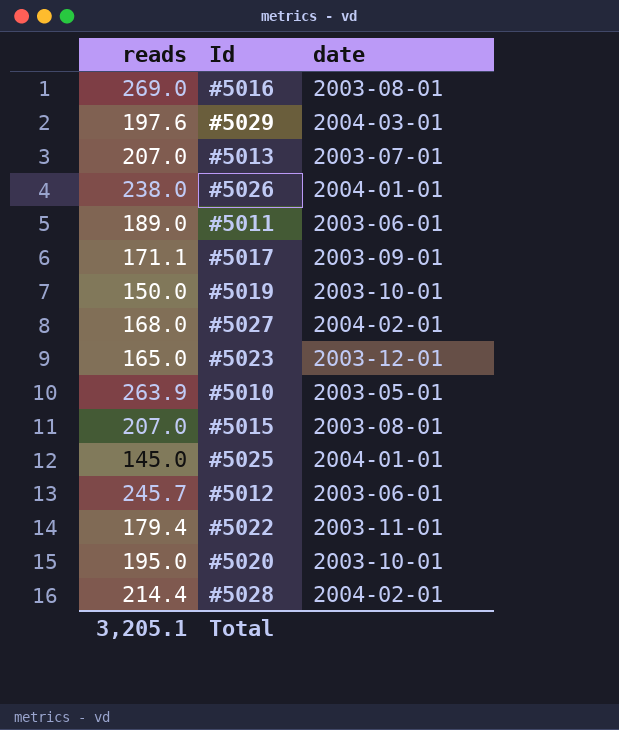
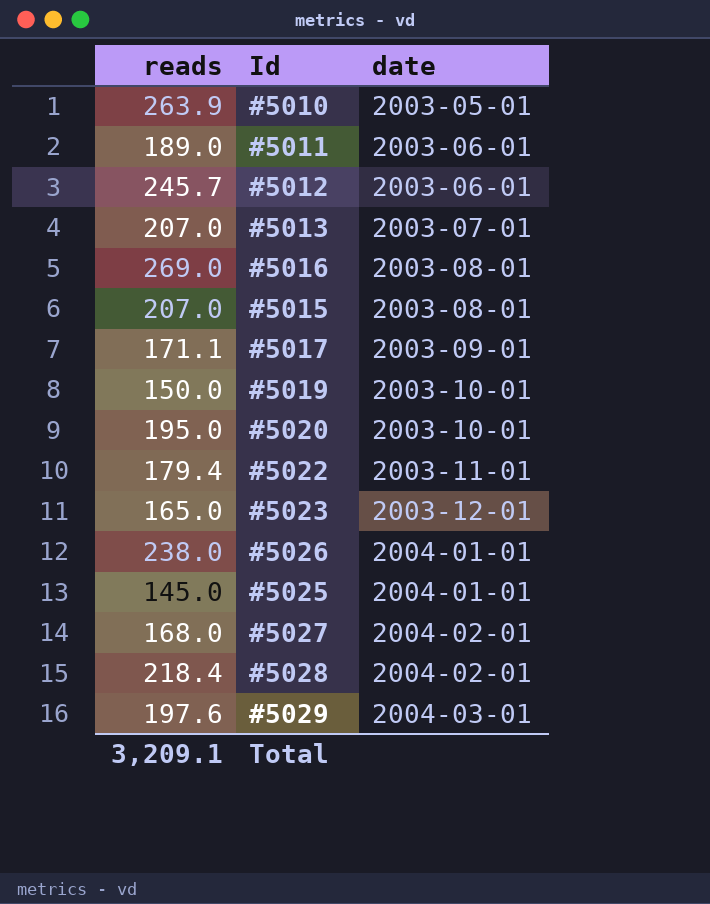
row order: none -> date ascending
#5028 | reads: 214.4 -> 218.4
Total | reads: 3,205.1 -> 3,209.1

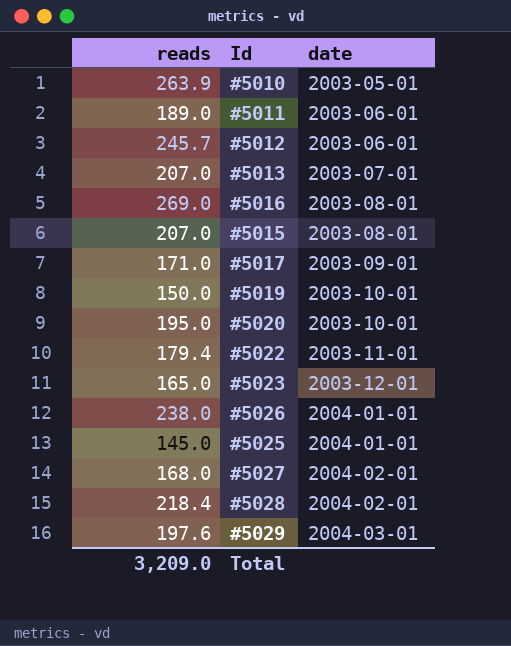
#5017 | reads: 171.1 -> 171.0
Total | reads: 3,209.1 -> 3,209.0

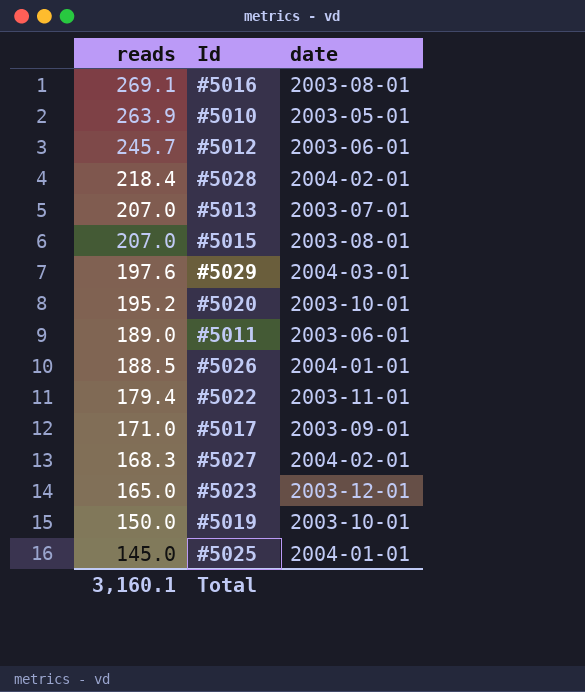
row order: date ascending -> reads descending
#5016 | reads: 269.0 -> 269.1
#5020 | reads: 195.0 -> 195.2
#5026 | reads: 238.0 -> 188.5
#5027 | reads: 168.0 -> 168.3
Total | reads: 3,209.0 -> 3,160.1

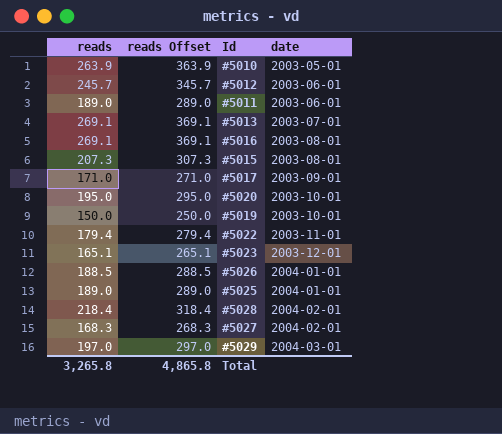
row order: reads descending -> date ascending
column reads Offset | formula: none -> [reads] + 100
#5013 | reads: 207.0 -> 269.1
#5015 | reads: 207.0 -> 207.3
#5020 | reads: 195.2 -> 195.0
#5023 | reads: 165.0 -> 165.1
#5025 | reads: 145.0 -> 189.0
#5029 | reads: 197.6 -> 197.0
Total | reads: 3,160.1 -> 3,265.8

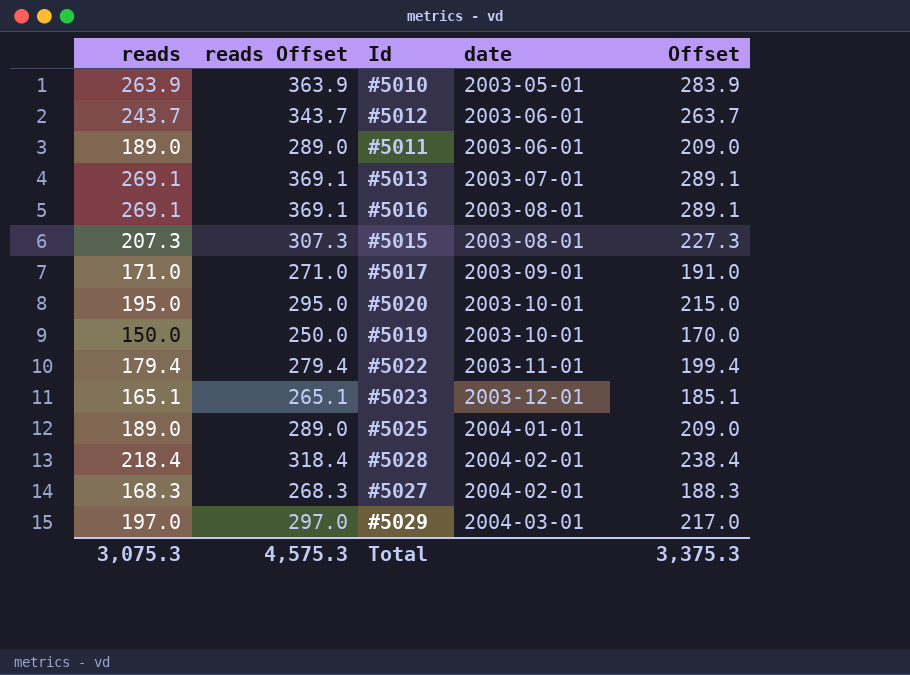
column Offset | formula: none -> [reads] + 20
row #5026: 188.5 | 288.5 | 2004-01-01 -> none
#5012 | reads: 245.7 -> 243.7
#5012 | reads Offset: 345.7 -> 343.7
Total | reads: 3,265.8 -> 3,075.3
Total | reads Offset: 4,865.8 -> 4,575.3

